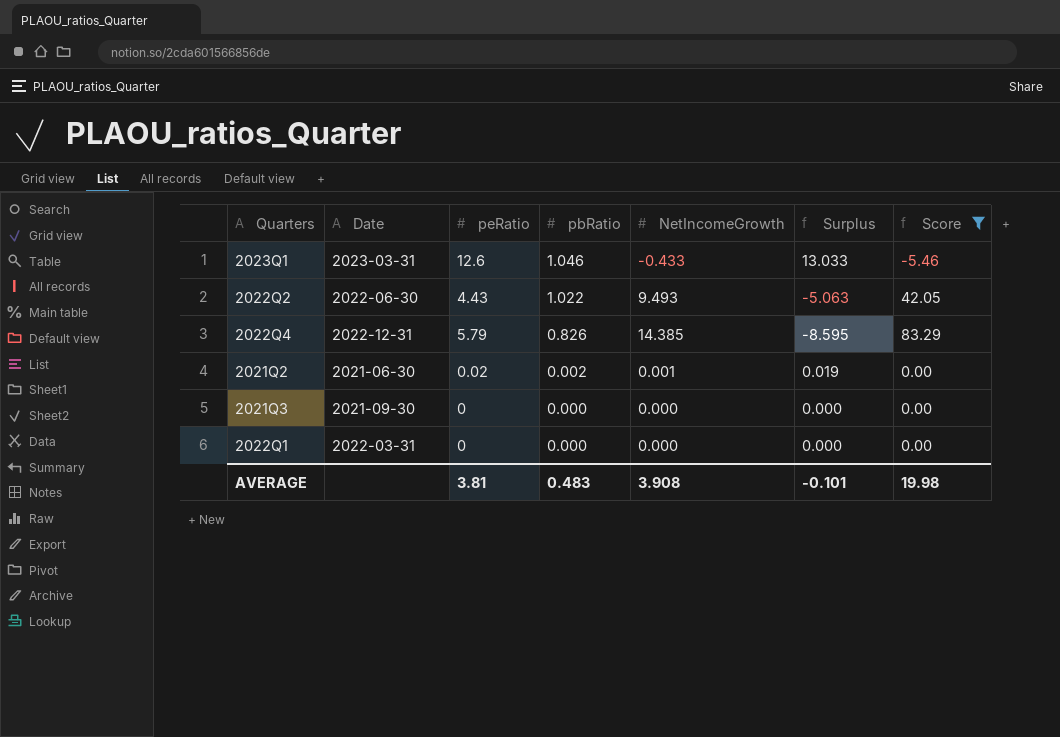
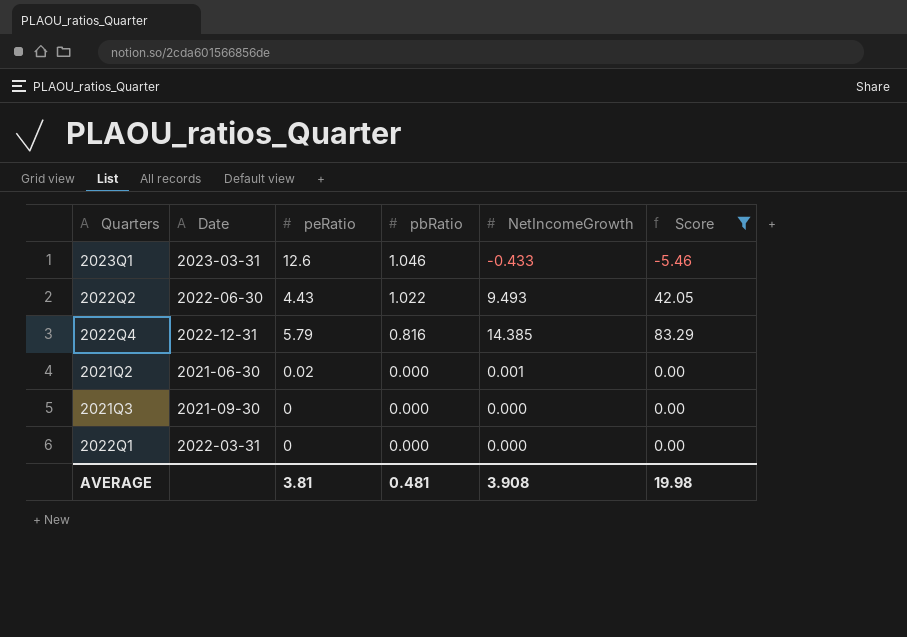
column Surplus | formula: [peRatio] - [NetIncomeGrowth] -> none
2022Q4 | pbRatio: 0.826 -> 0.816
2021Q2 | pbRatio: 0.002 -> 0.000
AVERAGE | pbRatio: 0.483 -> 0.481

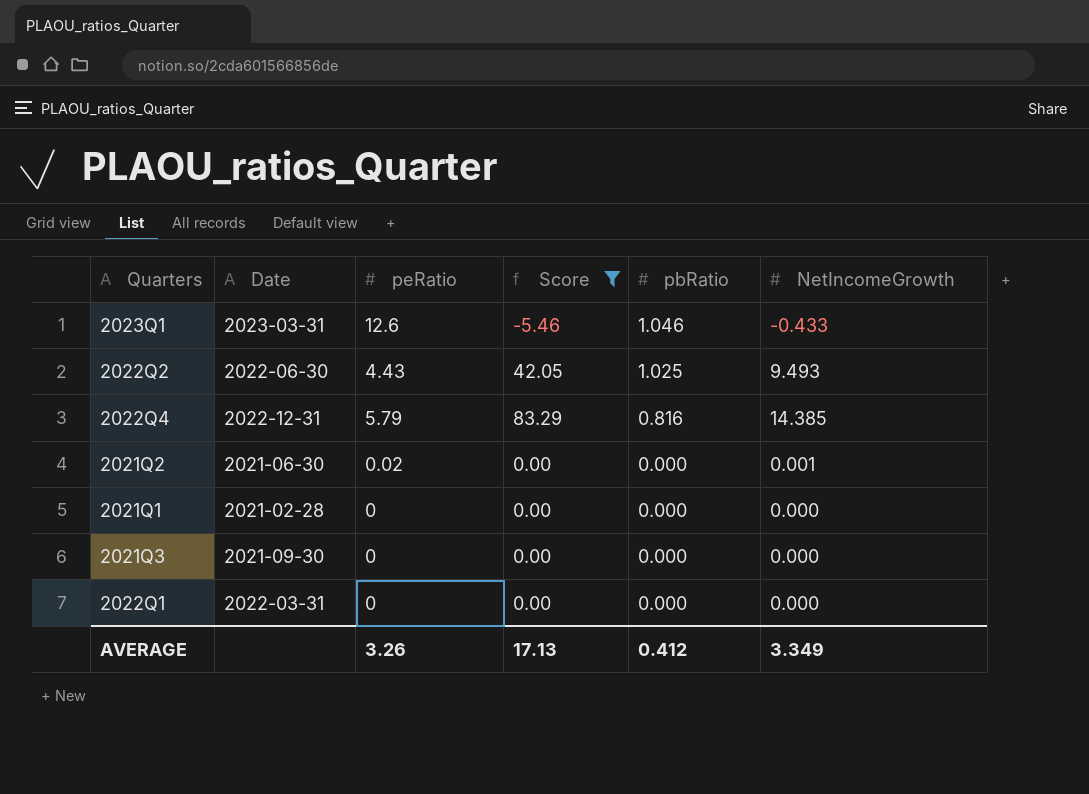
column Score | position: 6 -> 4
2022Q2 | pbRatio: 1.022 -> 1.025
row 2021Q1: none -> 2021-02-28 | 0 | 0.00 | 0.000 | 0.000
AVERAGE | peRatio: 3.81 -> 3.26
AVERAGE | Score: 19.98 -> 17.13
AVERAGE | pbRatio: 0.481 -> 0.412
AVERAGE | NetIncomeGrowth: 3.908 -> 3.349

